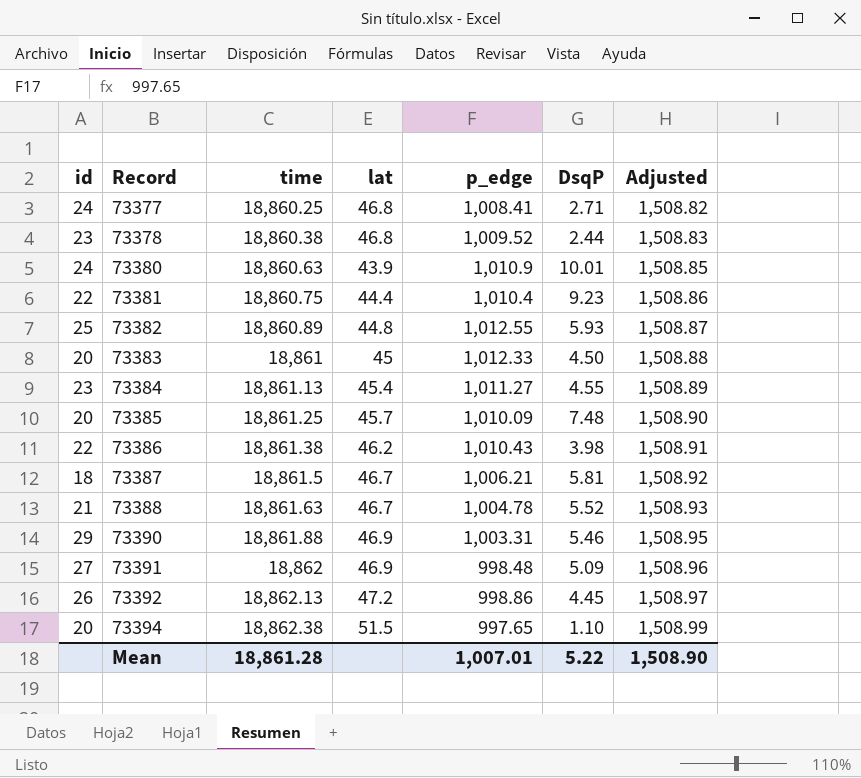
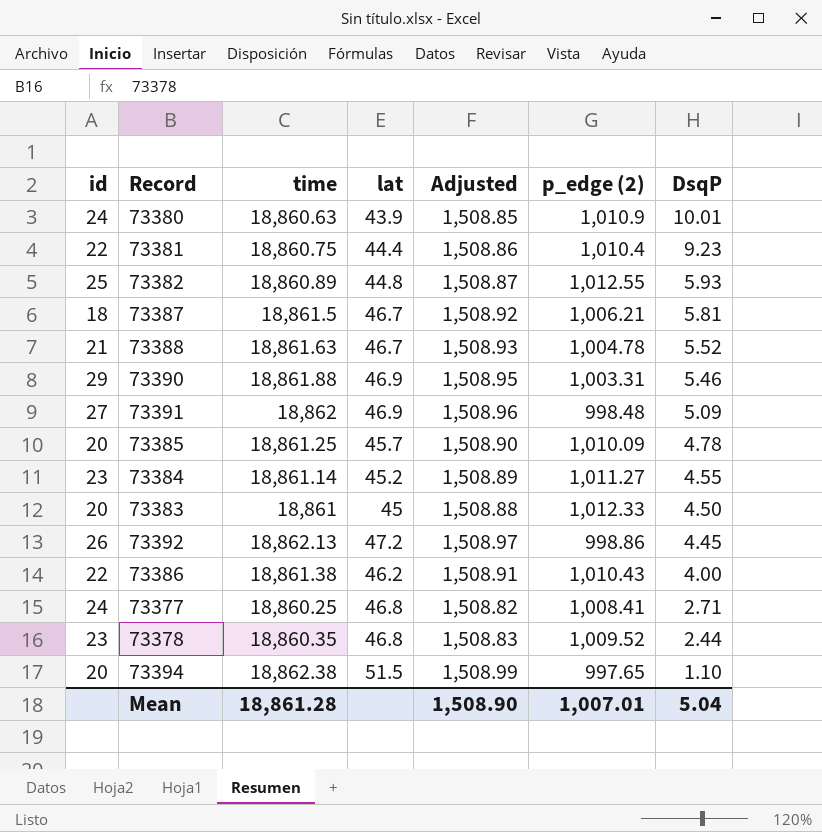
row order: Record ascending -> DsqP descending
column Adjusted | position: 7 -> 5
column name: p_edge -> p_edge (2)
73385 | DsqP: 7.48 -> 4.78
73384 | time: 18,861.13 -> 18,861.14
73384 | lat: 45.4 -> 45.2
73386 | DsqP: 3.98 -> 4.00
73378 | time: 18,860.38 -> 18,860.35
Mean | DsqP: 5.22 -> 5.04

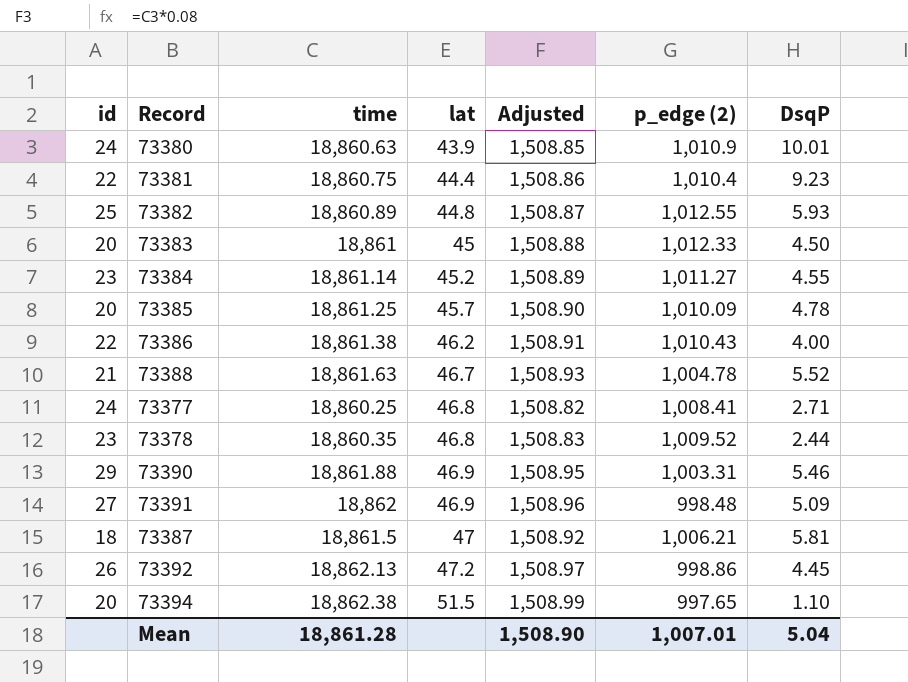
row order: DsqP descending -> lat ascending
73387 | lat: 46.7 -> 47

